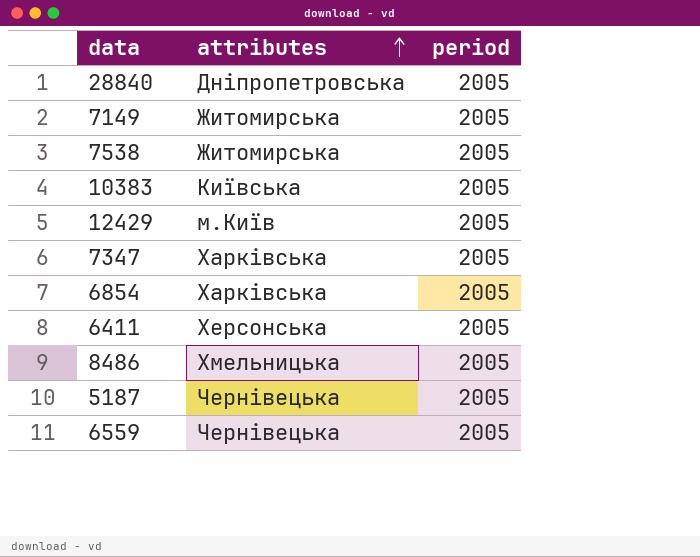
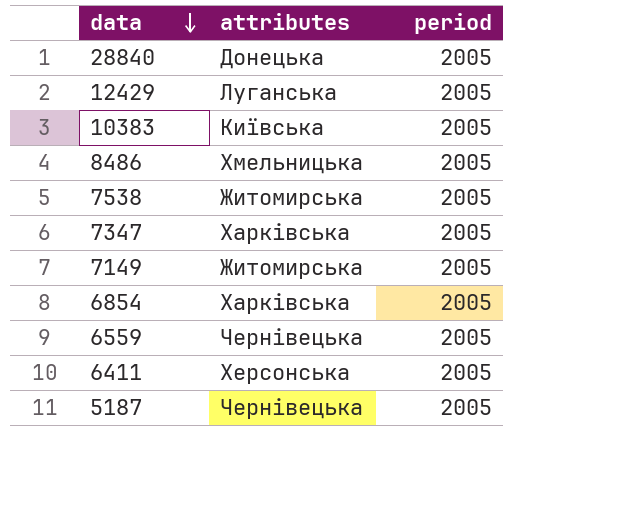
row order: attributes ascending -> data descending
28840 | attributes: Дніпропетровська -> Донецька
12429 | attributes: м.Київ -> Луганська

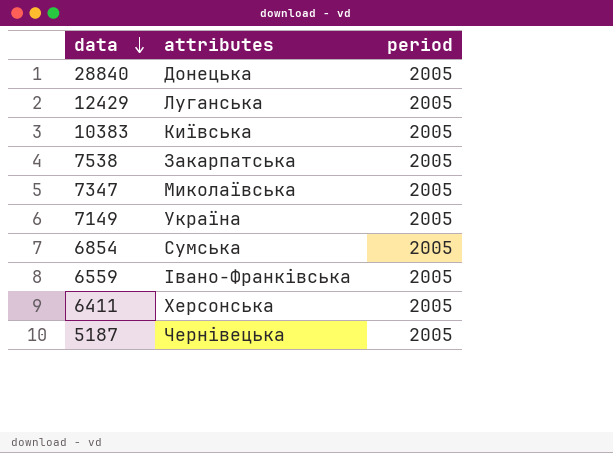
row 8486: Хмельницька | 2005 -> none
7538 | attributes: Житомирська -> Закарпатська
7347 | attributes: Харківська -> Миколаївська
7149 | attributes: Житомирська -> Україна
6854 | attributes: Харківська -> Сумська
6559 | attributes: Чернівецька -> Івано-Франківська

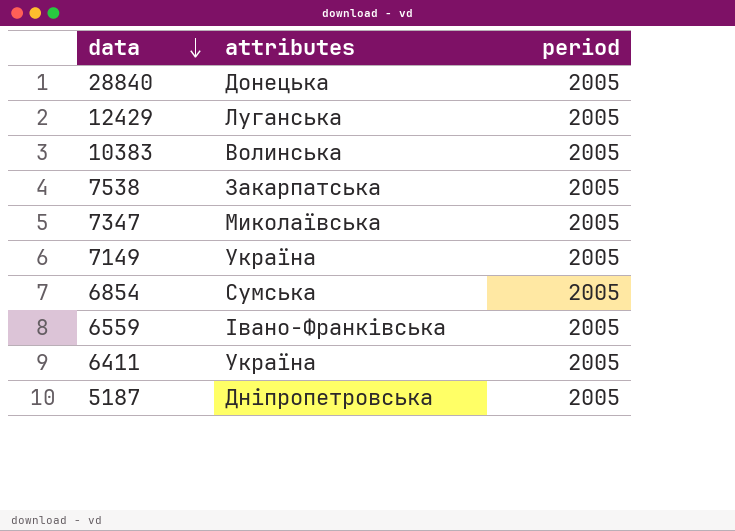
10383 | attributes: Київська -> Волинська
6411 | attributes: Херсонська -> Україна
5187 | attributes: Чернівецька -> Дніпропетровська

